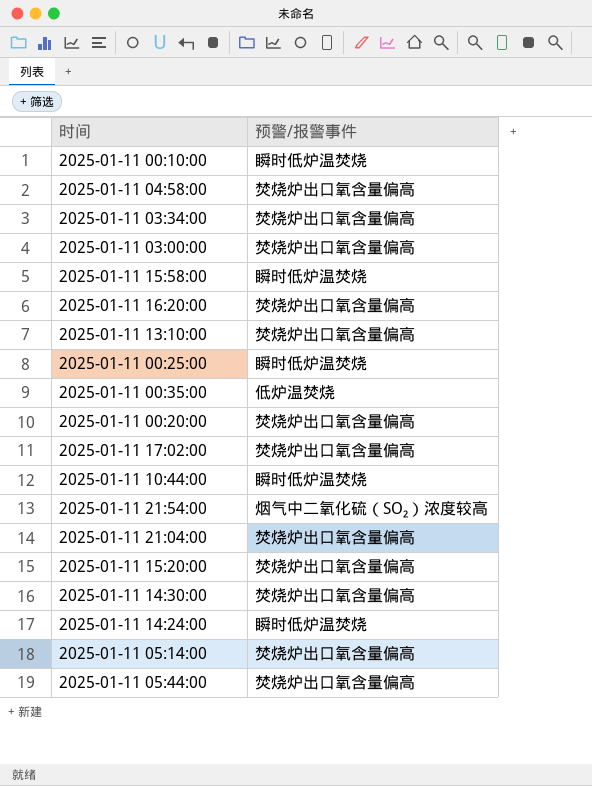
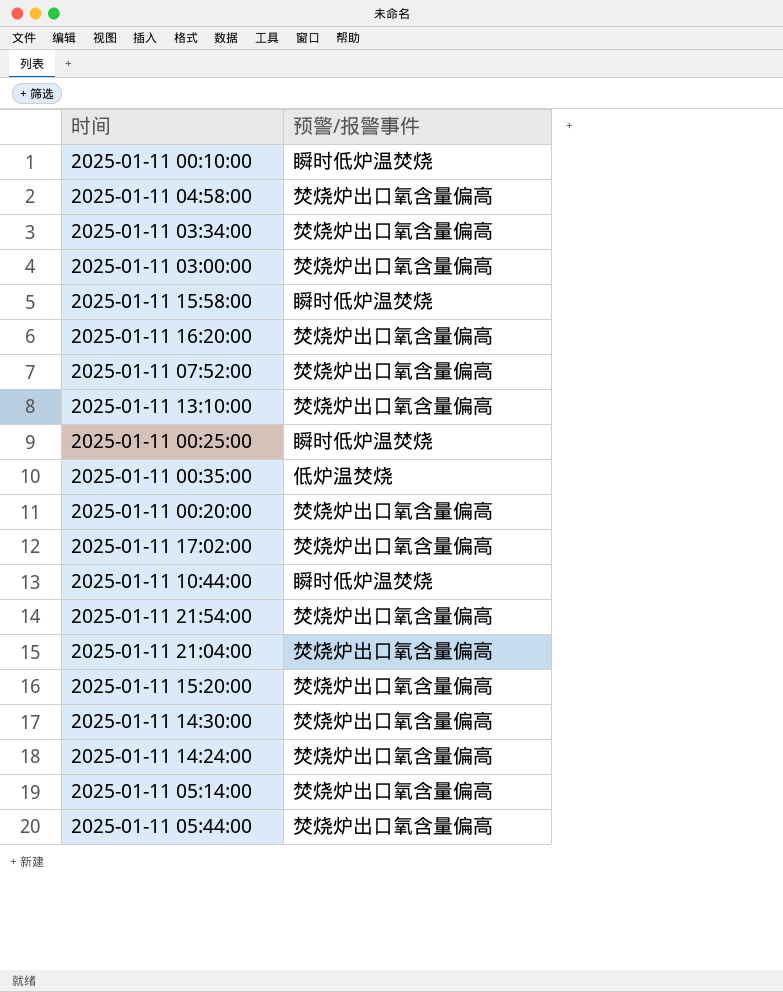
row 2025-01-11 07:52:00: none -> 焚烧炉出口氧含量偏高
2025-01-11 21:54:00 | 预警/报警事件: 烟气中二氧化硫（SO₂）浓度较高 -> 焚烧炉出口氧含量偏高
2025-01-11 14:24:00 | 预警/报警事件: 瞬时低炉温焚烧 -> 焚烧炉出口氧含量偏高

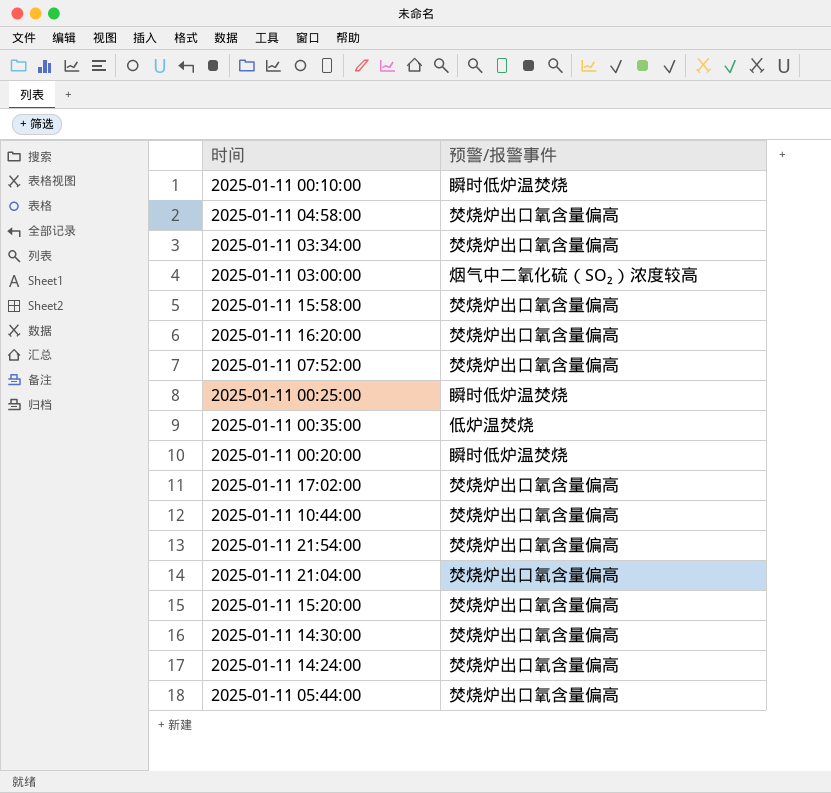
row 2025-01-11 13:10:00: 焚烧炉出口氧含量偏高 -> none
row 2025-01-11 05:14:00: 焚烧炉出口氧含量偏高 -> none
2025-01-11 03:00:00 | 预警/报警事件: 焚烧炉出口氧含量偏高 -> 烟气中二氧化硫（SO₂）浓度较高
2025-01-11 15:58:00 | 预警/报警事件: 瞬时低炉温焚烧 -> 焚烧炉出口氧含量偏高
2025-01-11 00:20:00 | 预警/报警事件: 焚烧炉出口氧含量偏高 -> 瞬时低炉温焚烧
2025-01-11 10:44:00 | 预警/报警事件: 瞬时低炉温焚烧 -> 焚烧炉出口氧含量偏高

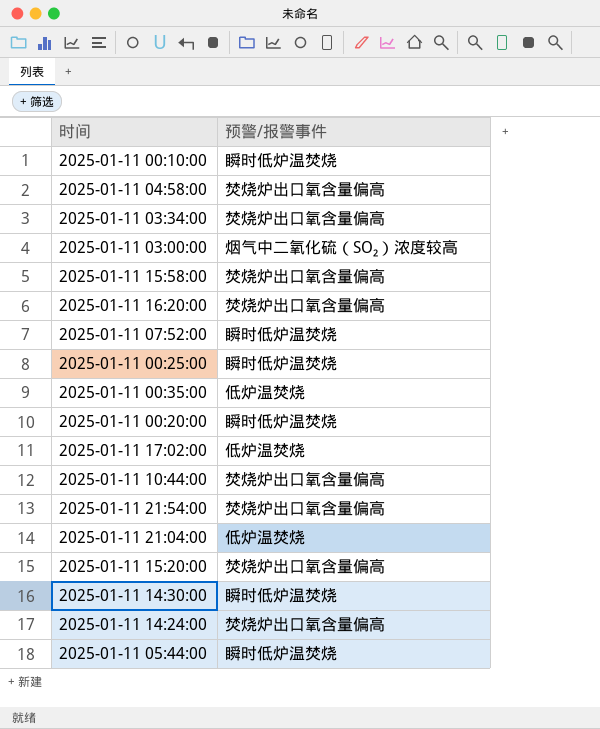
2025-01-11 07:52:00 | 预警/报警事件: 焚烧炉出口氧含量偏高 -> 瞬时低炉温焚烧
2025-01-11 17:02:00 | 预警/报警事件: 焚烧炉出口氧含量偏高 -> 低炉温焚烧
2025-01-11 21:04:00 | 预警/报警事件: 焚烧炉出口氧含量偏高 -> 低炉温焚烧
2025-01-11 14:30:00 | 预警/报警事件: 焚烧炉出口氧含量偏高 -> 瞬时低炉温焚烧
2025-01-11 05:44:00 | 预警/报警事件: 焚烧炉出口氧含量偏高 -> 瞬时低炉温焚烧

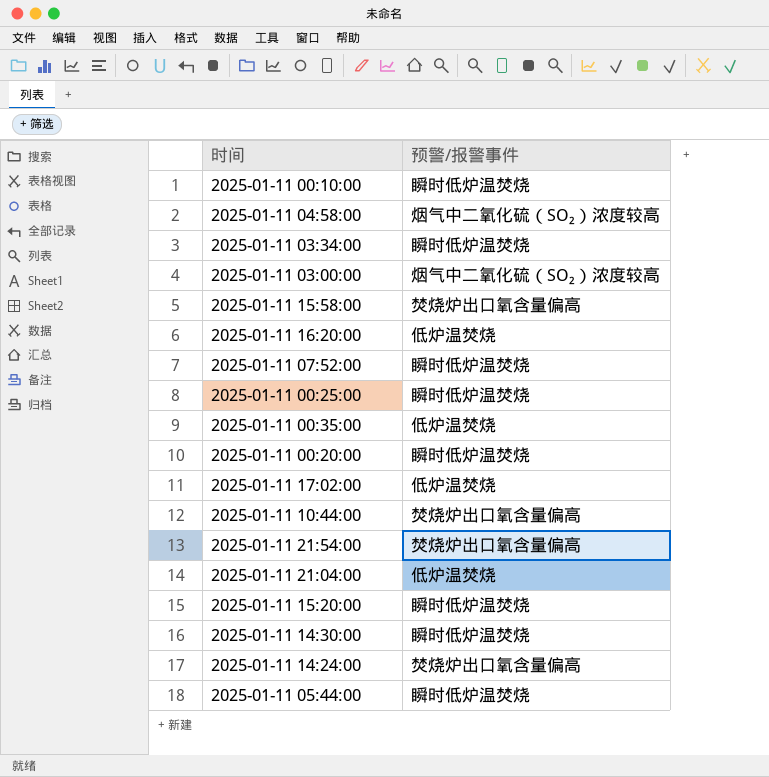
2025-01-11 04:58:00 | 预警/报警事件: 焚烧炉出口氧含量偏高 -> 烟气中二氧化硫（SO₂）浓度较高
2025-01-11 03:34:00 | 预警/报警事件: 焚烧炉出口氧含量偏高 -> 瞬时低炉温焚烧
2025-01-11 16:20:00 | 预警/报警事件: 焚烧炉出口氧含量偏高 -> 低炉温焚烧
2025-01-11 15:20:00 | 预警/报警事件: 焚烧炉出口氧含量偏高 -> 瞬时低炉温焚烧

